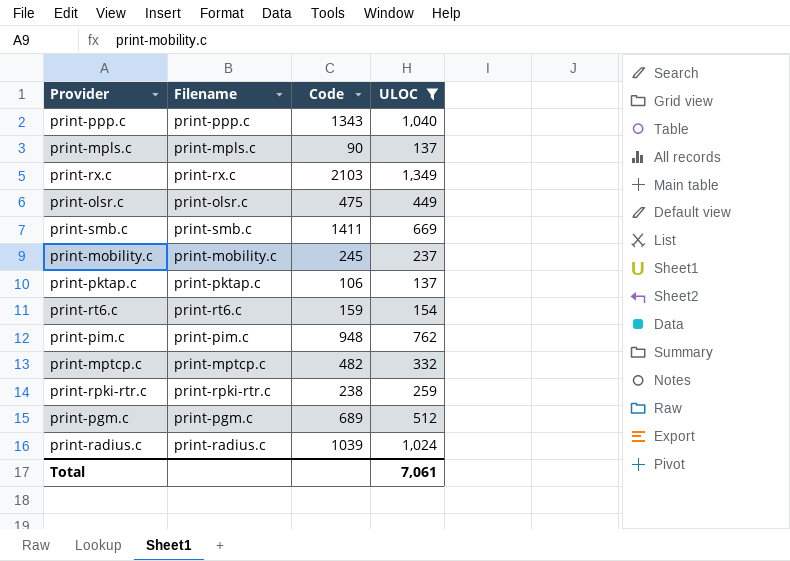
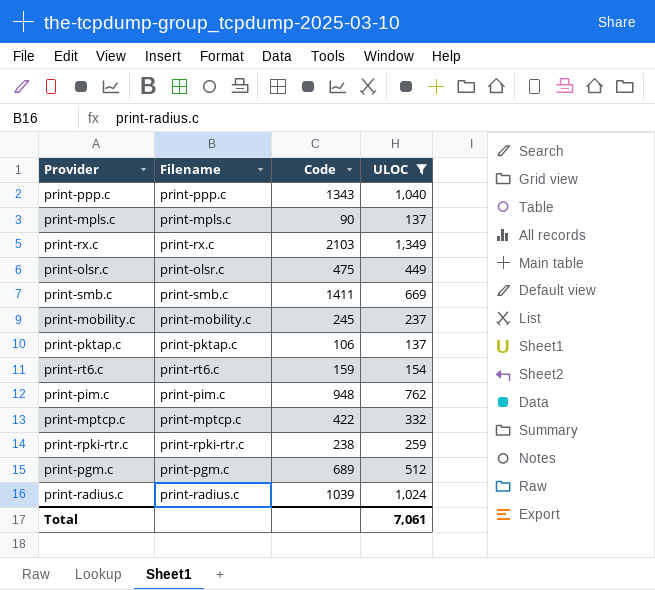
print-mptcp.c | Code: 482 -> 422

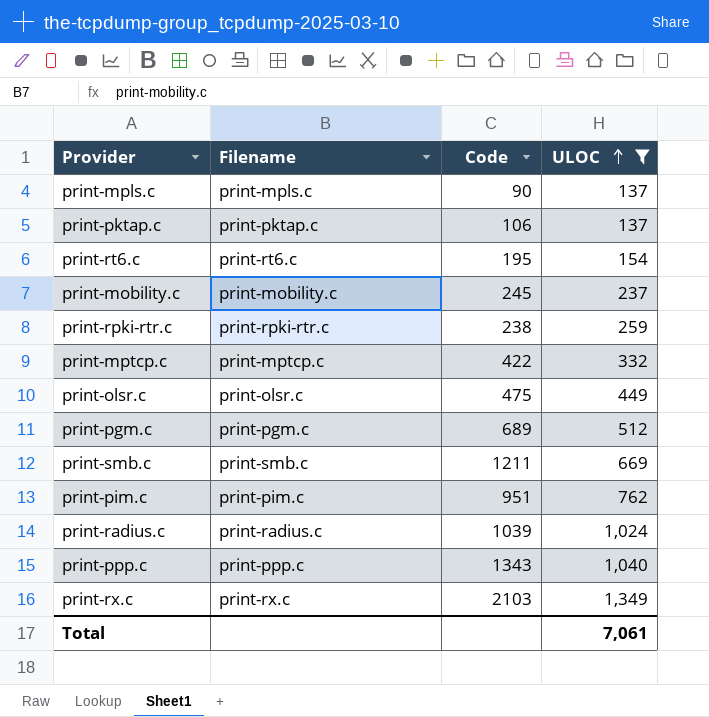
row order: none -> ULOC ascending
print-rt6.c | Code: 159 -> 195
print-smb.c | Code: 1411 -> 1211
print-pim.c | Code: 948 -> 951

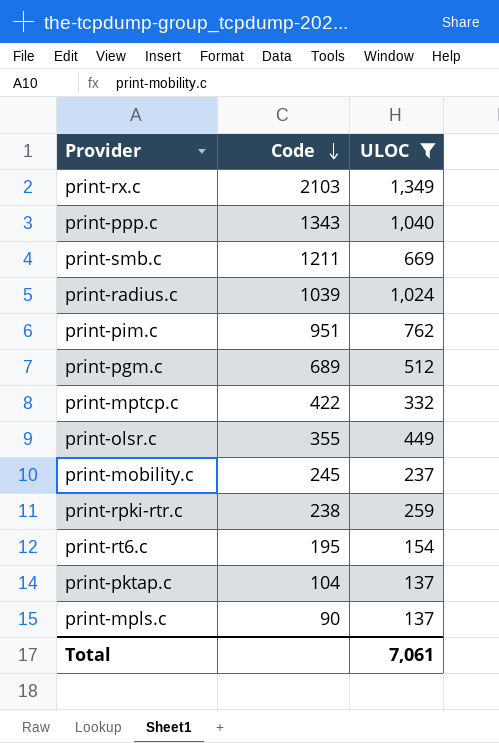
row order: ULOC ascending -> Code descending
column Filename | position: 2 -> none
print-olsr.c | Code: 475 -> 355
print-pktap.c | Code: 106 -> 104

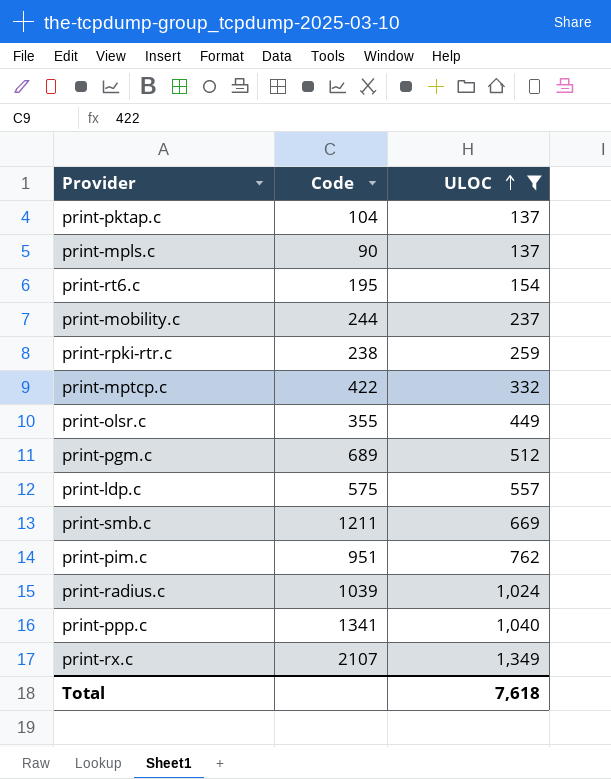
row order: Code descending -> ULOC ascending
print-mobility.c | Code: 245 -> 244
row print-ldp.c: none -> 575 | 557
print-ppp.c | Code: 1343 -> 1341
print-rx.c | Code: 2103 -> 2107
Total | ULOC: 7,061 -> 7,618

